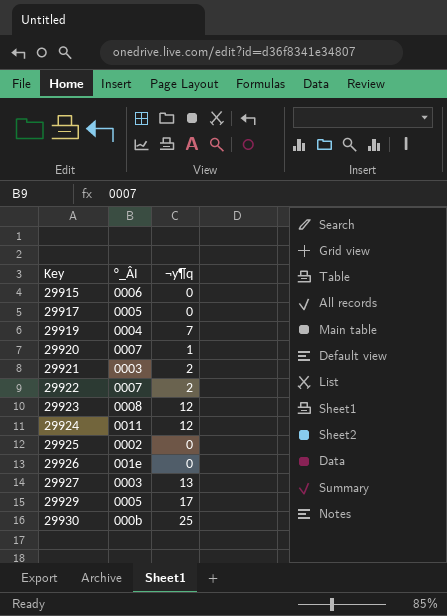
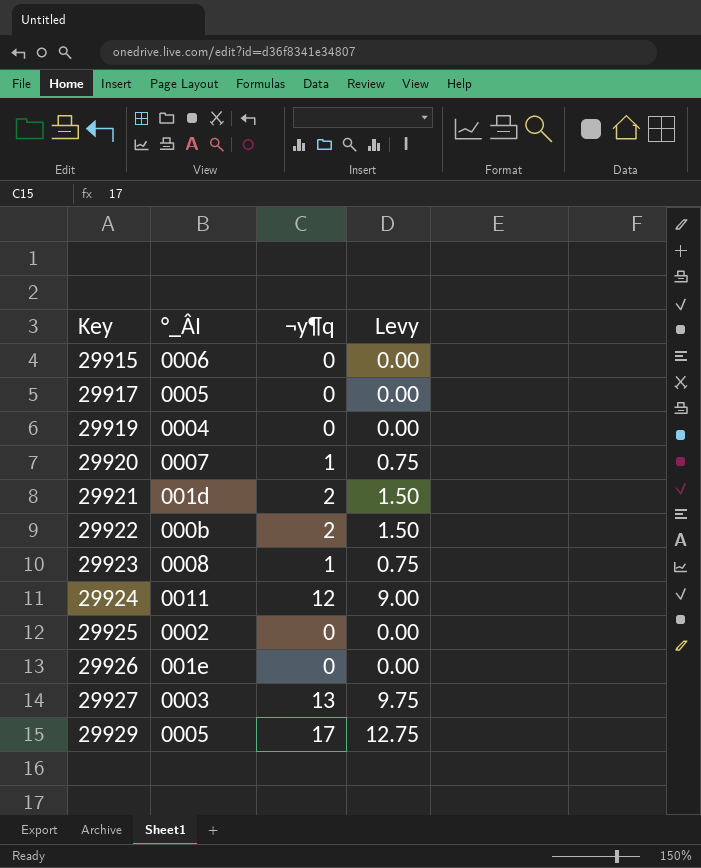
column Levy | formula: none -> [¬y¶q] * 0.75
row 29930: 000b | 25 -> none
29919 | ¬y¶q: 7 -> 0
29921 | °_ÂI: 0003 -> 001d
29922 | °_ÂI: 0007 -> 000b
29923 | ¬y¶q: 12 -> 1

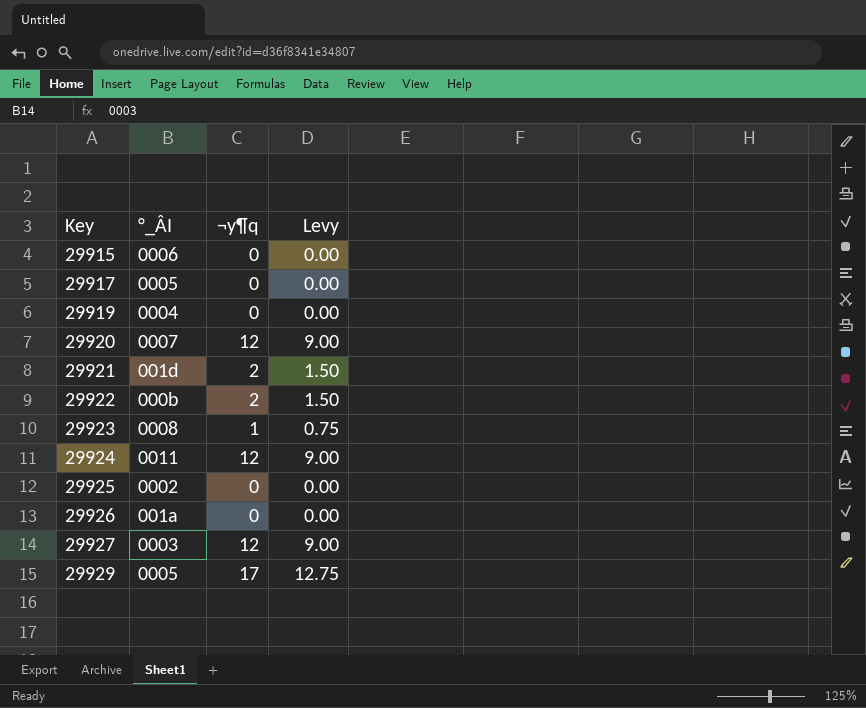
29920 | ¬y¶q: 1 -> 12
29920 | Levy: 0.75 -> 9.00
29926 | °_ÂI: 001e -> 001a
29927 | ¬y¶q: 13 -> 12
29927 | Levy: 9.75 -> 9.00

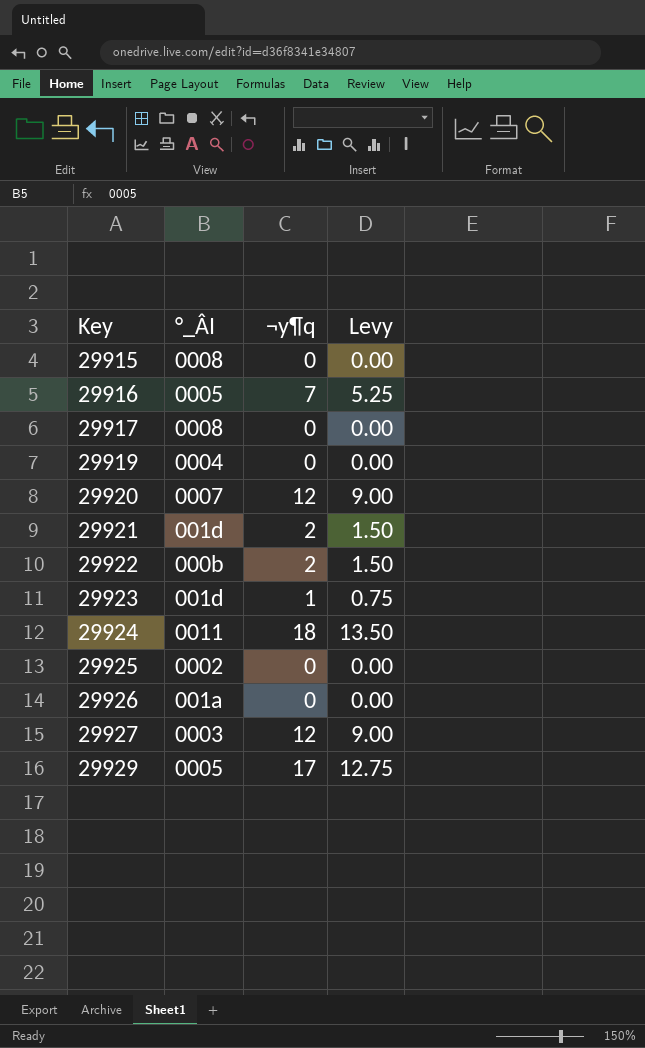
29915 | °_ÂI: 0006 -> 0008
row 29916: none -> 0005 | 7 | 5.25
29917 | °_ÂI: 0005 -> 0008
29923 | °_ÂI: 0008 -> 001d
29924 | ¬y¶q: 12 -> 18
29924 | Levy: 9.00 -> 13.50

